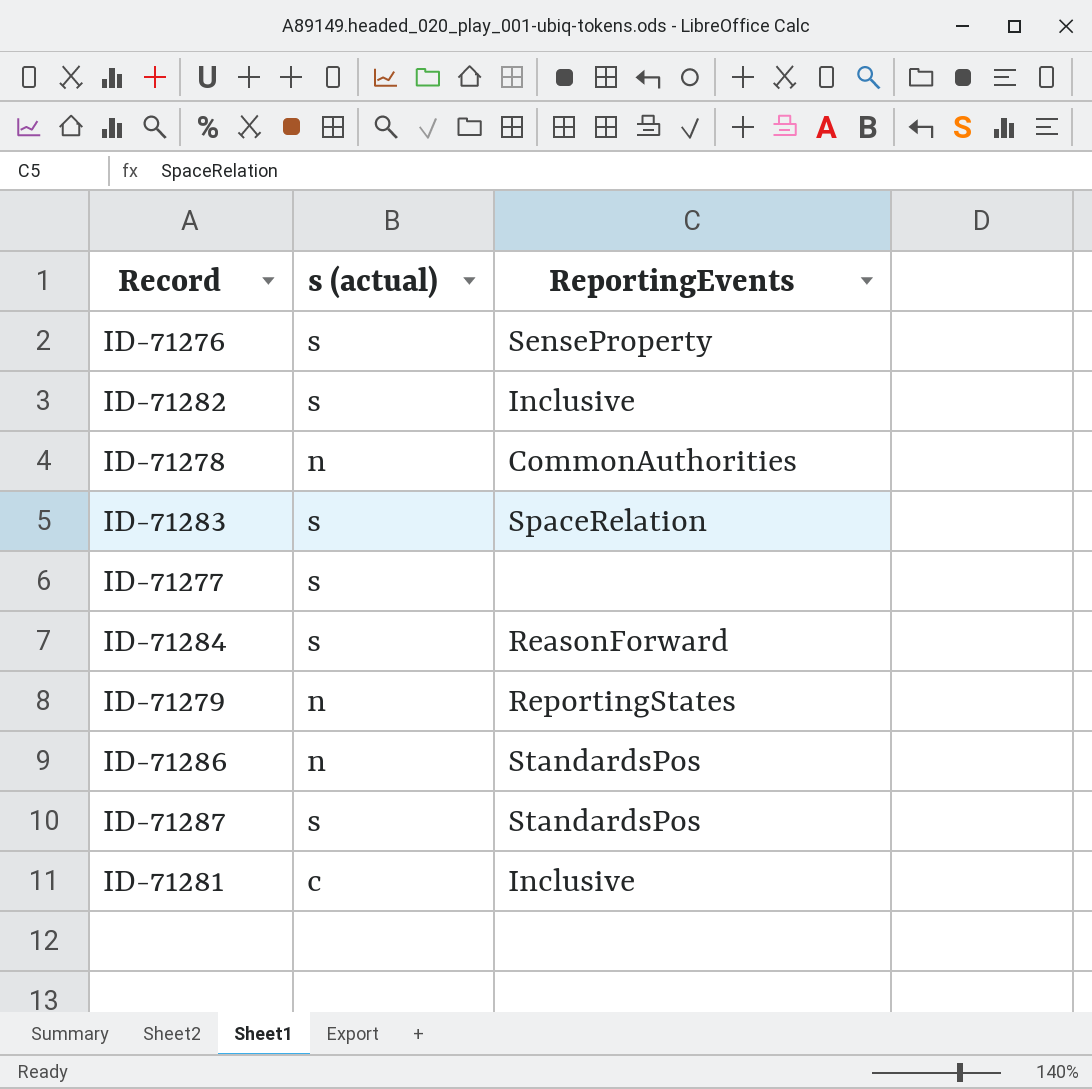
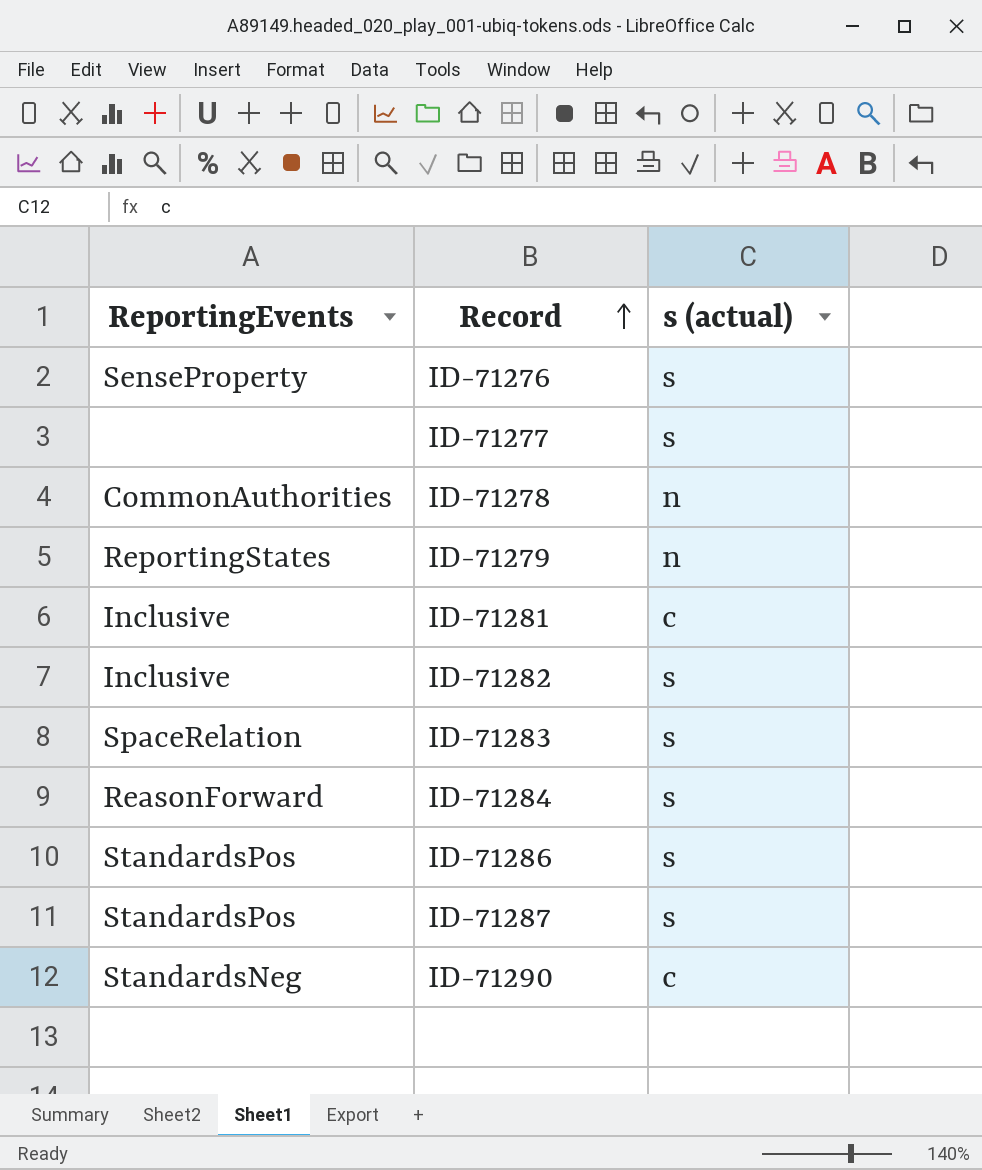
row order: none -> Record ascending
column ReportingEvents | position: 3 -> 1
ID-71286 | s (actual): n -> s
row ID-71290: none -> StandardsNeg | c

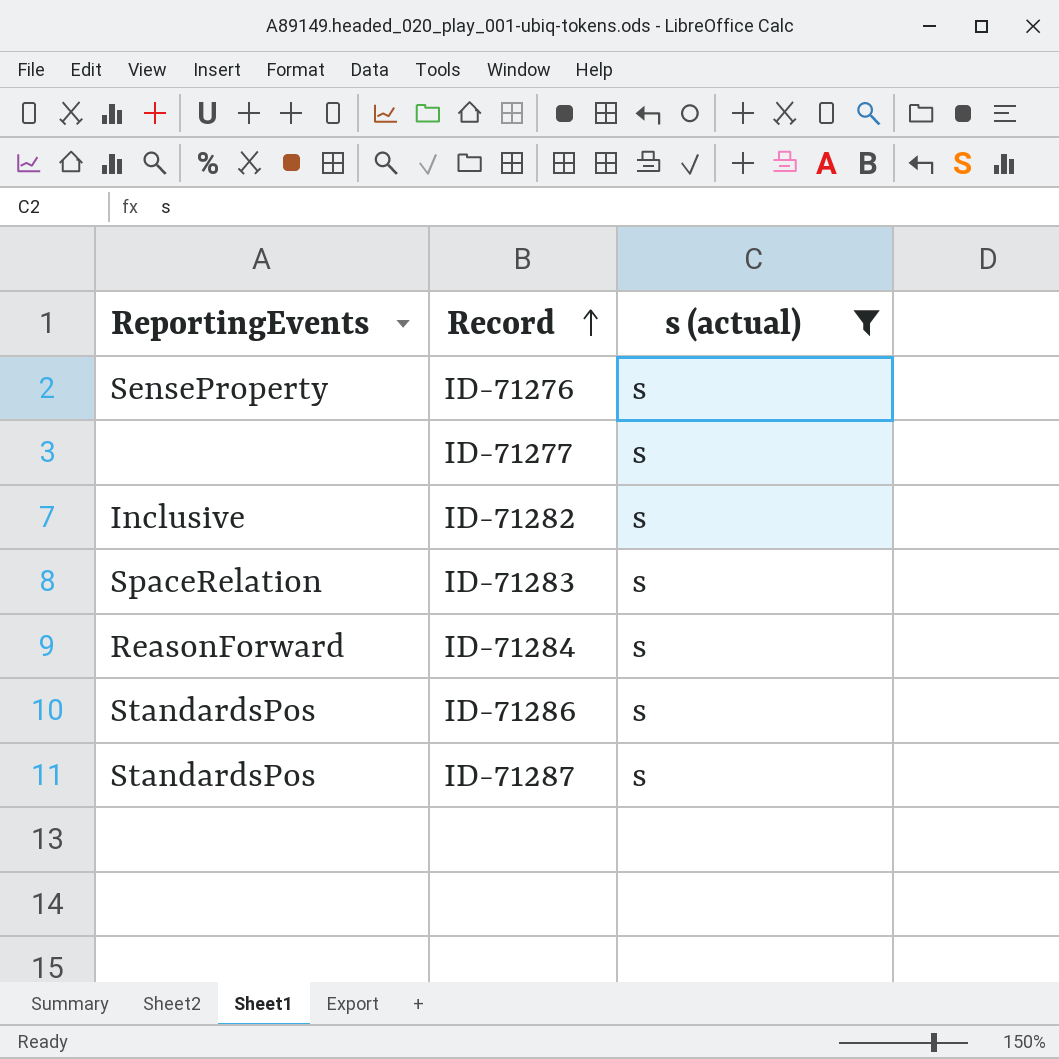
filter: none -> s (actual) = s

